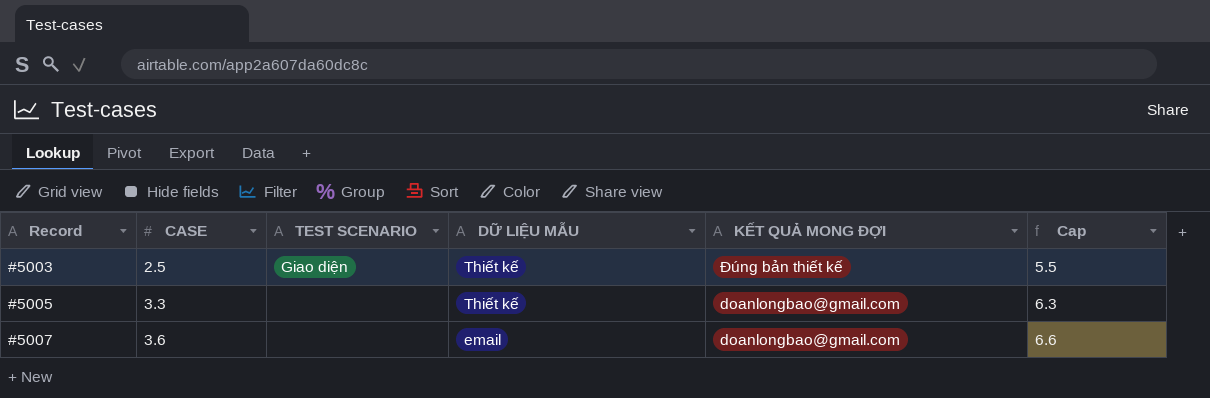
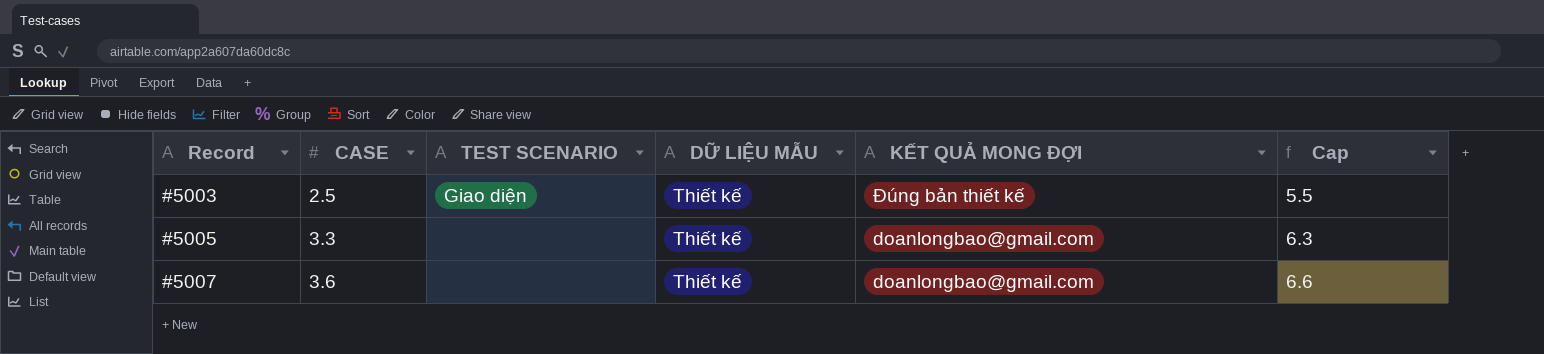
#5007 | DỮ LIỆU MẪU: email -> Thiết kế

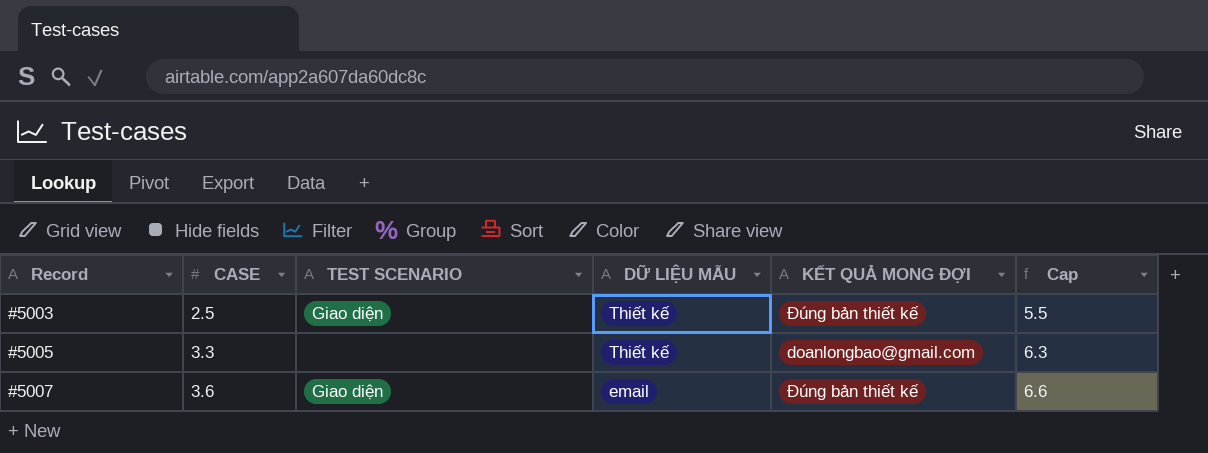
#5007 | TEST SCENARIO: none -> Giao diện
#5007 | DỮ LIỆU MẪU: Thiết kế -> email
#5007 | KẾT QUẢ MONG ĐỢI: doanlongbao@gmail.com -> Đúng bản thiết kế

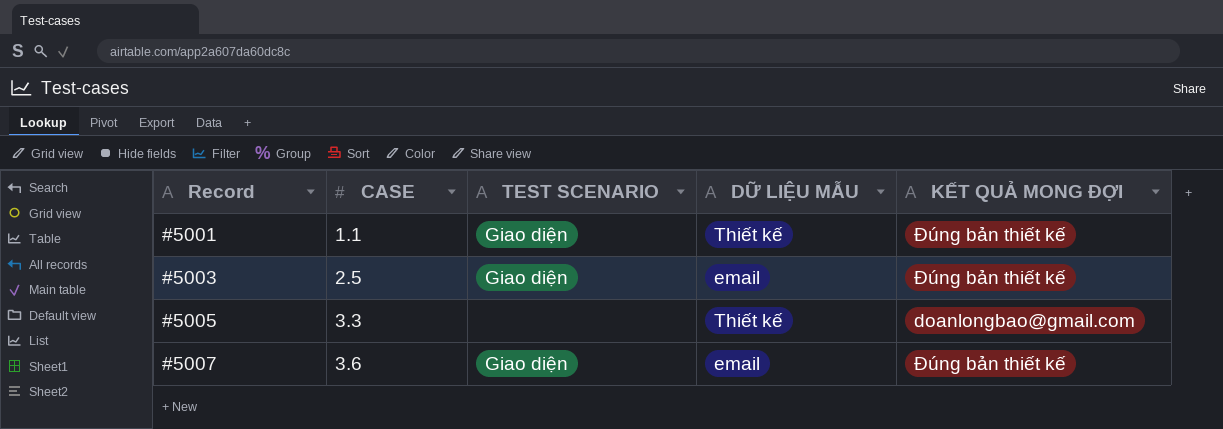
column Cap | formula: [CASE] + 3 -> none
row #5001: none -> 1.1 | Giao diện | Thiết kế | Đúng bản thiết kế
#5003 | DỮ LIỆU MẪU: Thiết kế -> email

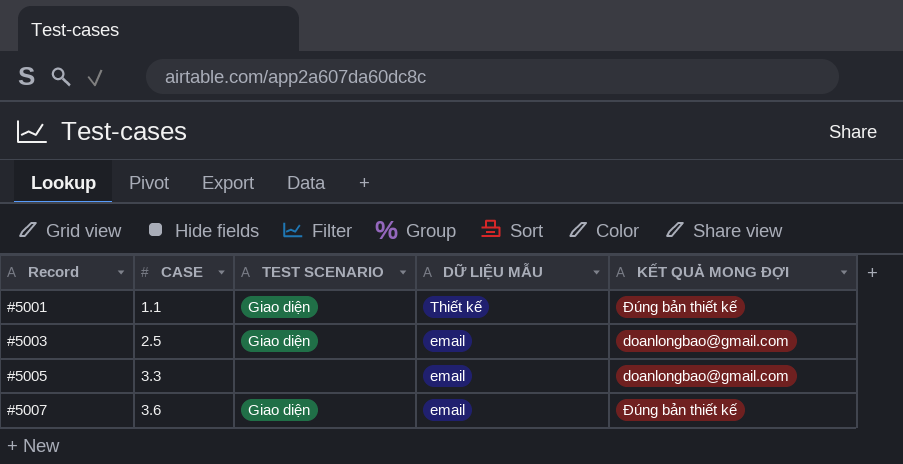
#5003 | KẾT QUẢ MONG ĐỢI: Đúng bản thiết kế -> doanlongbao@gmail.com
#5005 | DỮ LIỆU MẪU: Thiết kế -> email

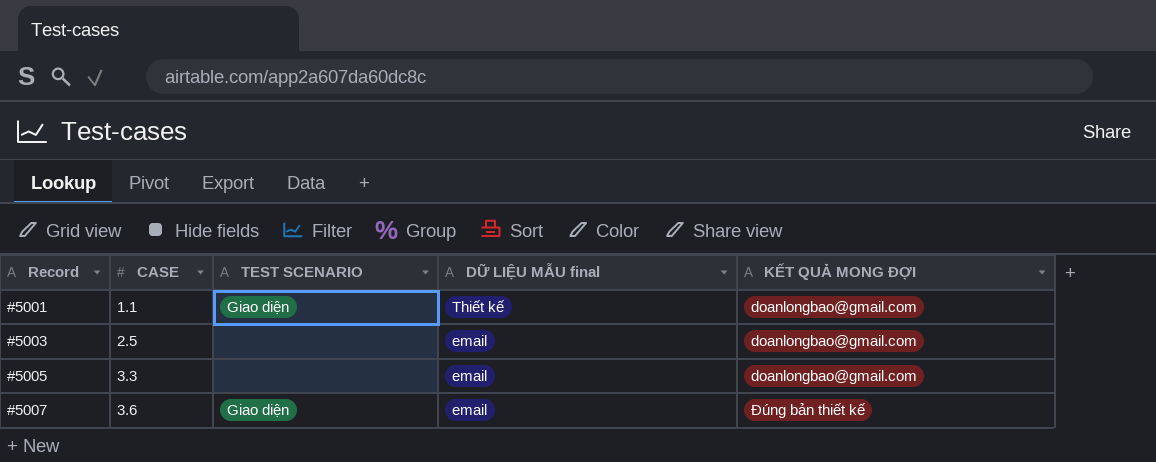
column name: DỮ LIỆU MẪU -> DỮ LIỆU MẪU final
#5001 | KẾT QUẢ MONG ĐỢI: Đúng bản thiết kế -> doanlongbao@gmail.com
#5003 | TEST SCENARIO: Giao diện -> none

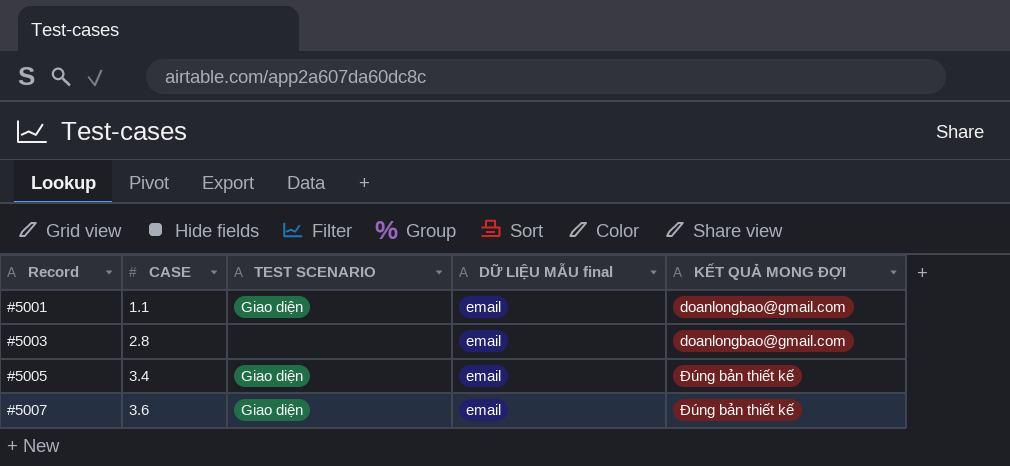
#5001 | DỮ LIỆU MẪU final: Thiết kế -> email
#5003 | CASE: 2.5 -> 2.8
#5005 | CASE: 3.3 -> 3.4
#5005 | TEST SCENARIO: none -> Giao diện
#5005 | KẾT QUẢ MONG ĐỢI: doanlongbao@gmail.com -> Đúng bản thiết kế

